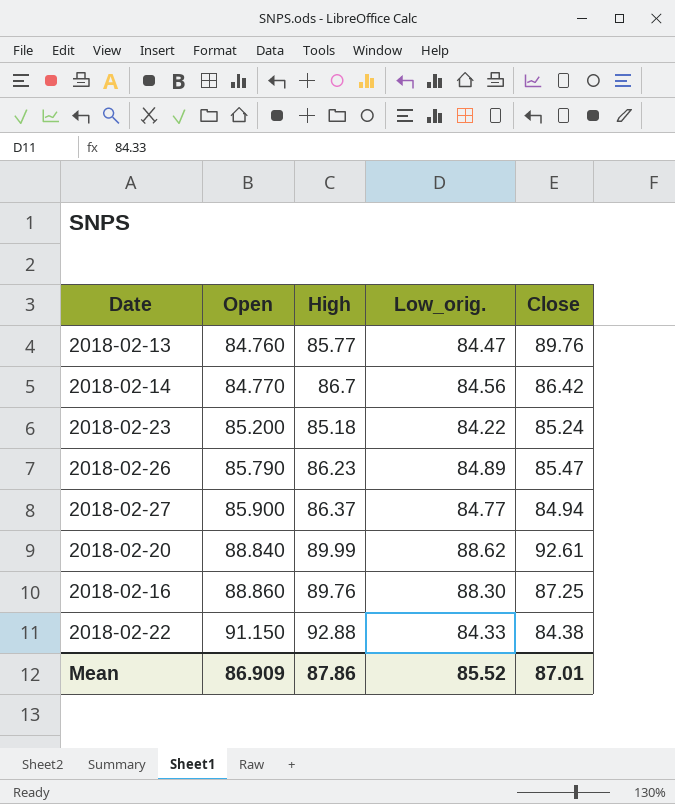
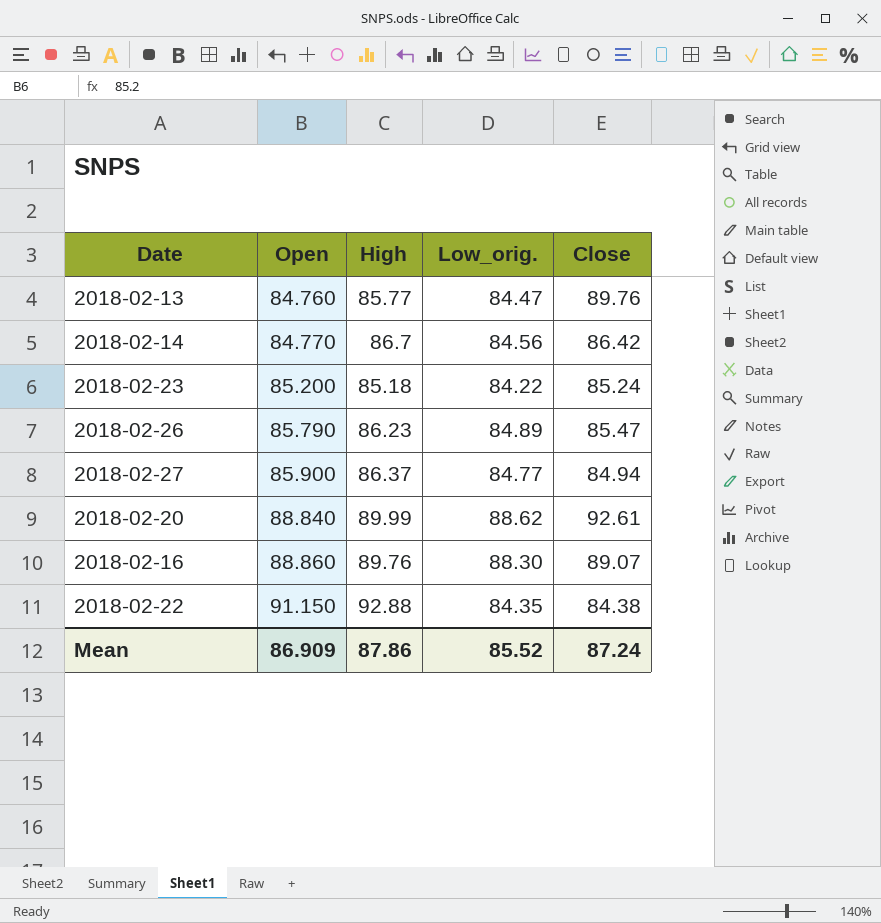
2018-02-16 | Close: 87.25 -> 89.07
2018-02-22 | Low_orig.: 84.33 -> 84.35
Mean | Close: 87.01 -> 87.24

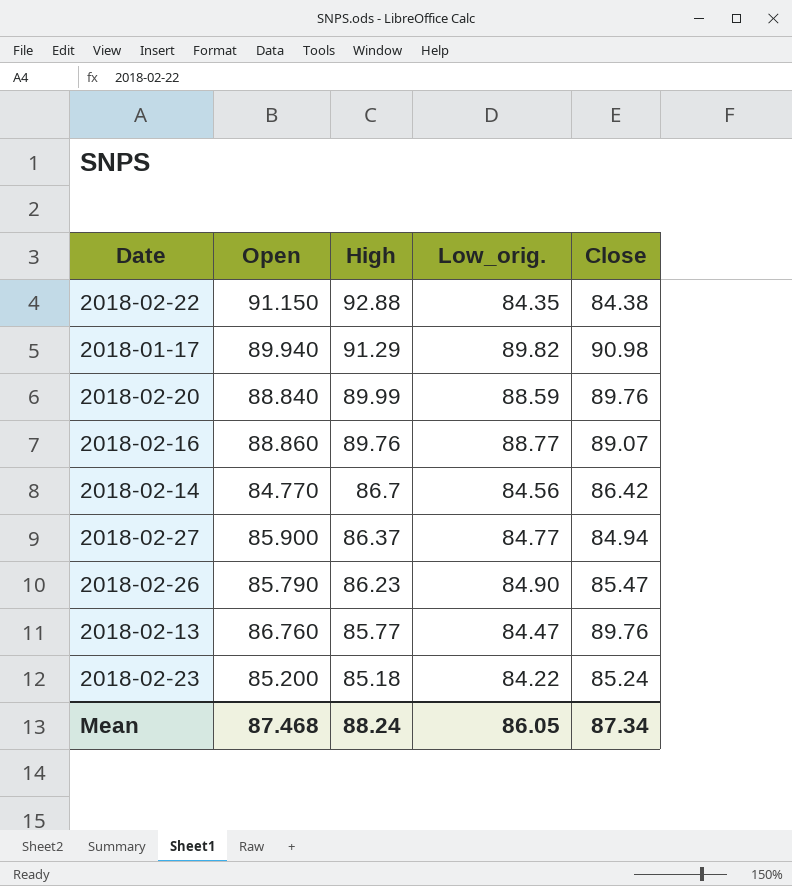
row order: Open ascending -> High descending
row 2018-01-17: none -> 89.940 | 91.29 | 89.82 | 90.98
2018-02-20 | Low_orig.: 88.62 -> 88.59
2018-02-20 | Close: 92.61 -> 89.76
2018-02-16 | Low_orig.: 88.30 -> 88.77
2018-02-26 | Low_orig.: 84.89 -> 84.90
2018-02-13 | Open: 84.760 -> 86.760
Mean | Open: 86.909 -> 87.468
Mean | High: 87.86 -> 88.24
Mean | Low_orig.: 85.52 -> 86.05
Mean | Close: 87.24 -> 87.34

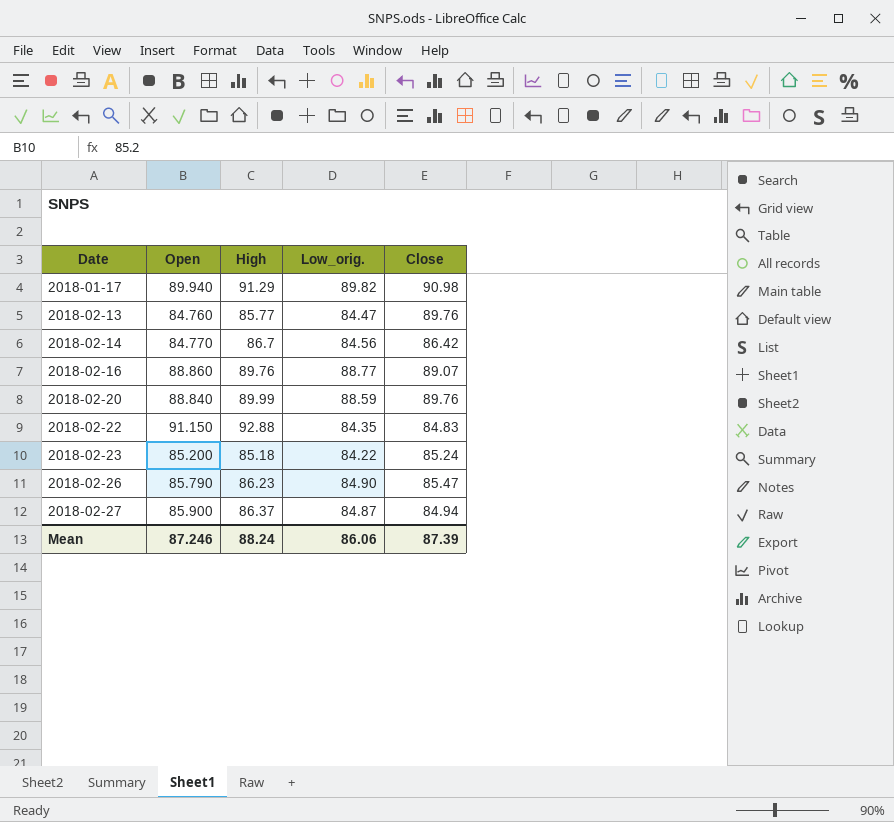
row order: High descending -> Date ascending
2018-02-13 | Open: 86.760 -> 84.760
2018-02-22 | Close: 84.38 -> 84.83
2018-02-27 | Low_orig.: 84.77 -> 84.87
Mean | Open: 87.468 -> 87.246
Mean | Low_orig.: 86.05 -> 86.06
Mean | Close: 87.34 -> 87.39

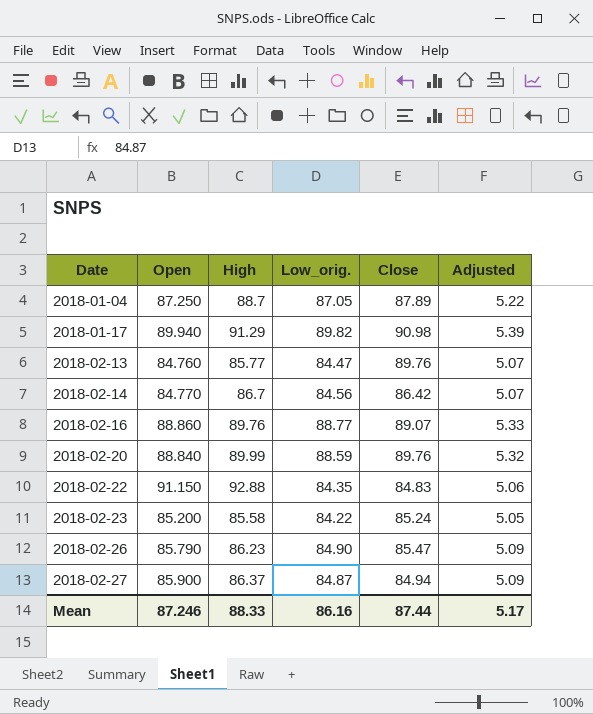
column Adjusted | formula: none -> [Low_orig.] * 0.06
row 2018-01-04: none -> 87.250 | 88.7 | 87.05 | 87.89 | 5.22
2018-02-23 | High: 85.18 -> 85.58
Mean | High: 88.24 -> 88.33
Mean | Low_orig.: 86.06 -> 86.16
Mean | Close: 87.39 -> 87.44

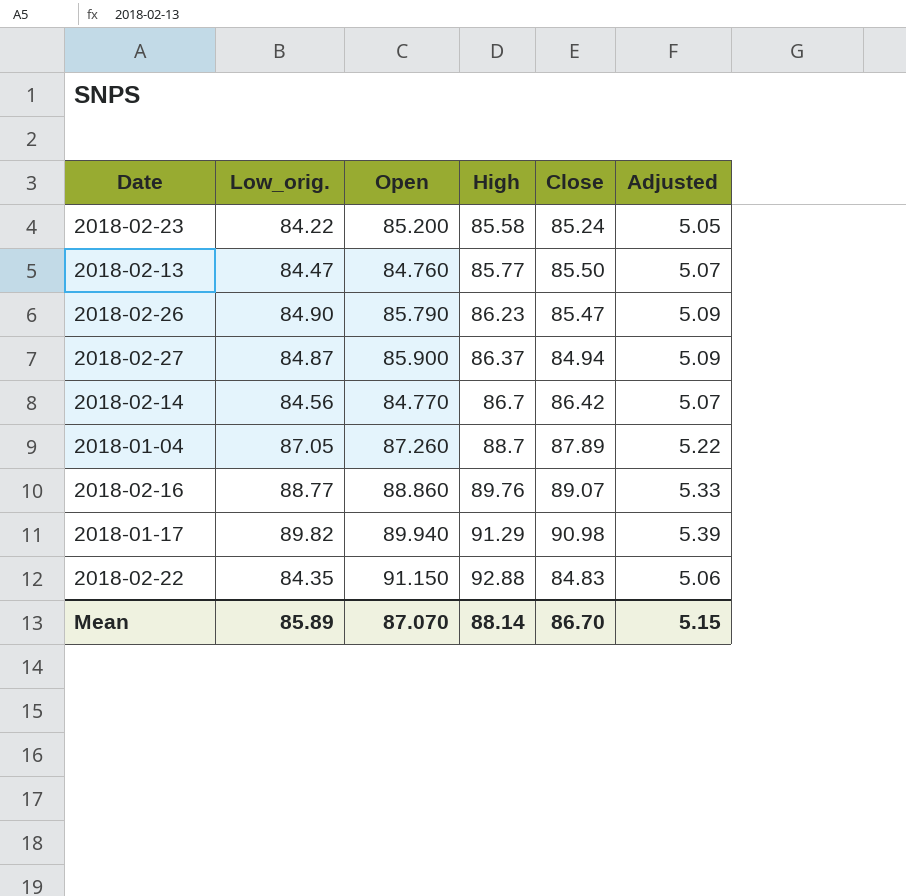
row order: Date ascending -> High ascending
column Low_orig. | position: 4 -> 2
row 2018-02-20: 88.840 | 89.99 | 88.59 | 89.76 | 5.32 -> none
2018-02-13 | Close: 89.76 -> 85.50
2018-01-04 | Open: 87.250 -> 87.260
Mean | Low_orig.: 86.16 -> 85.89
Mean | Open: 87.246 -> 87.070
Mean | High: 88.33 -> 88.14
Mean | Close: 87.44 -> 86.70
Mean | Adjusted: 5.17 -> 5.15

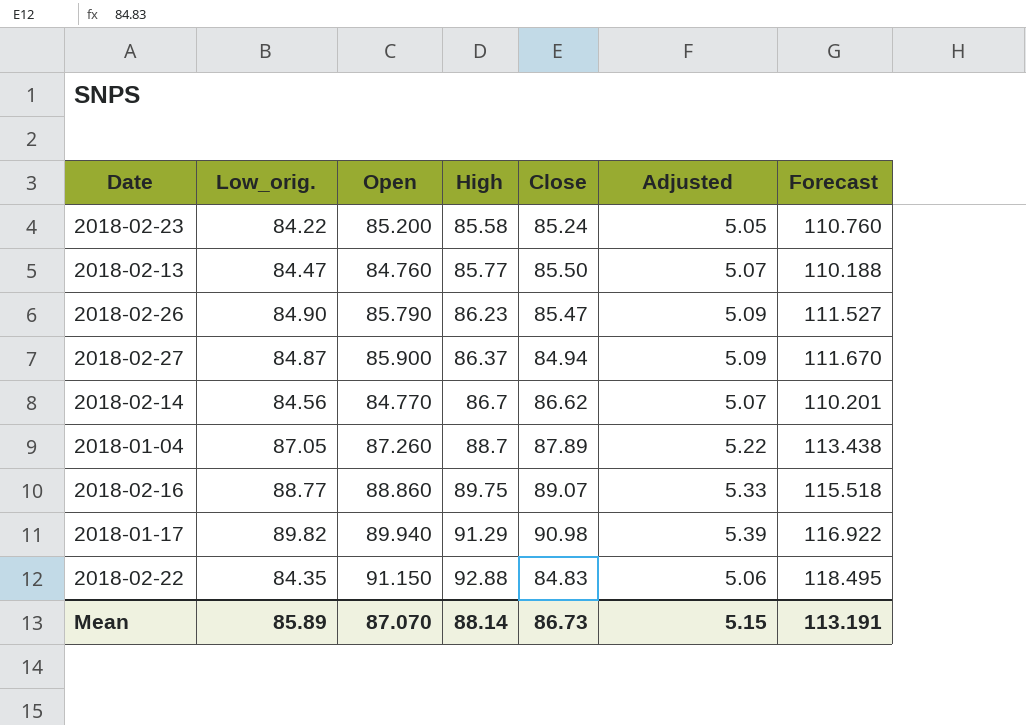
column Forecast | formula: none -> [Open] * 1.3
2018-02-14 | Close: 86.42 -> 86.62
2018-02-16 | High: 89.76 -> 89.75
Mean | Close: 86.70 -> 86.73

